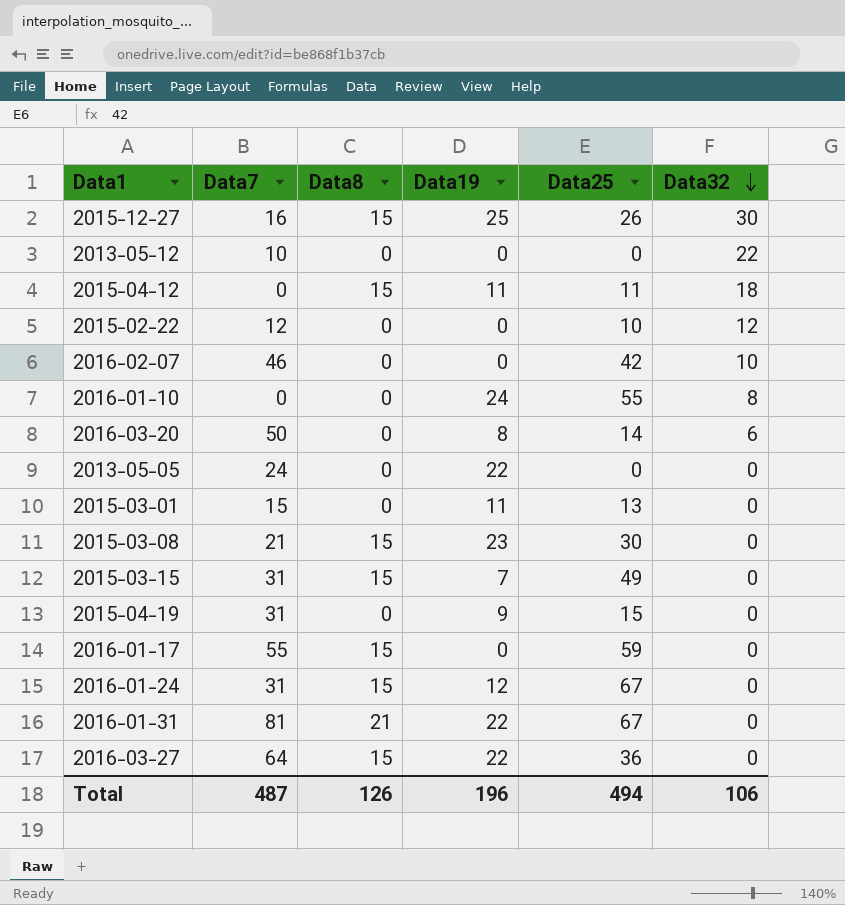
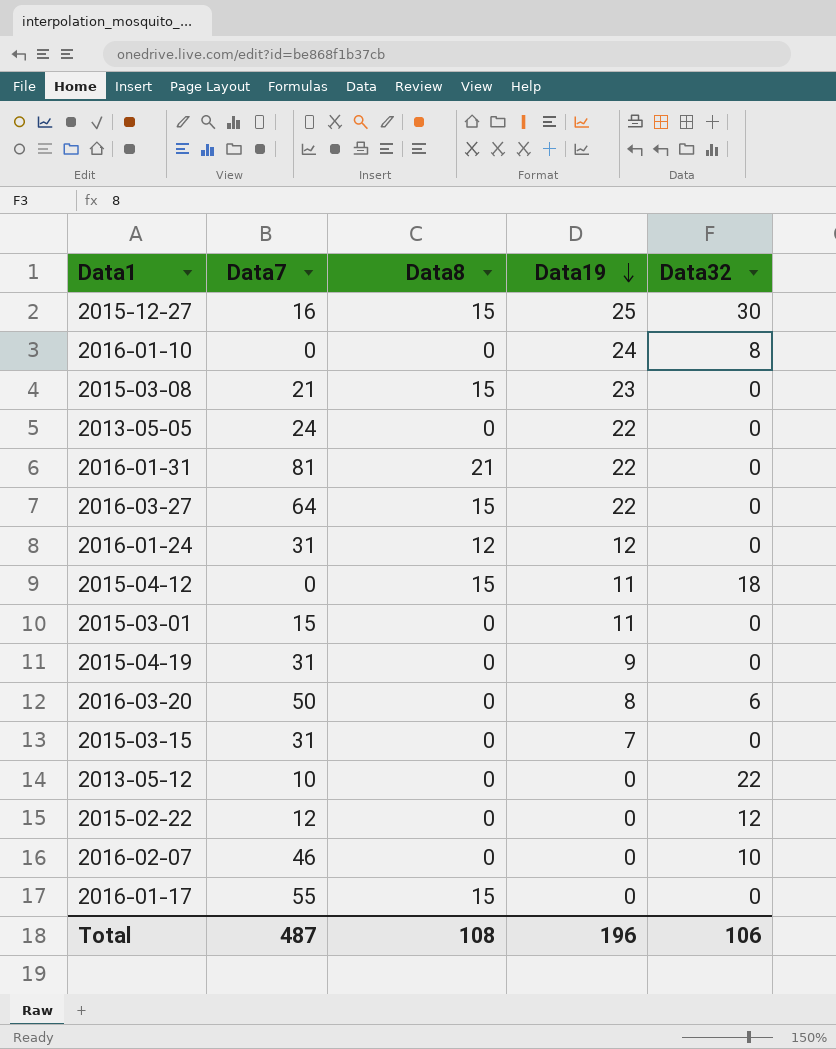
row order: Data32 descending -> Data19 descending
column Data25 | position: 5 -> none
2016-01-24 | Data8: 15 -> 12
2015-03-15 | Data8: 15 -> 0
Total | Data8: 126 -> 108

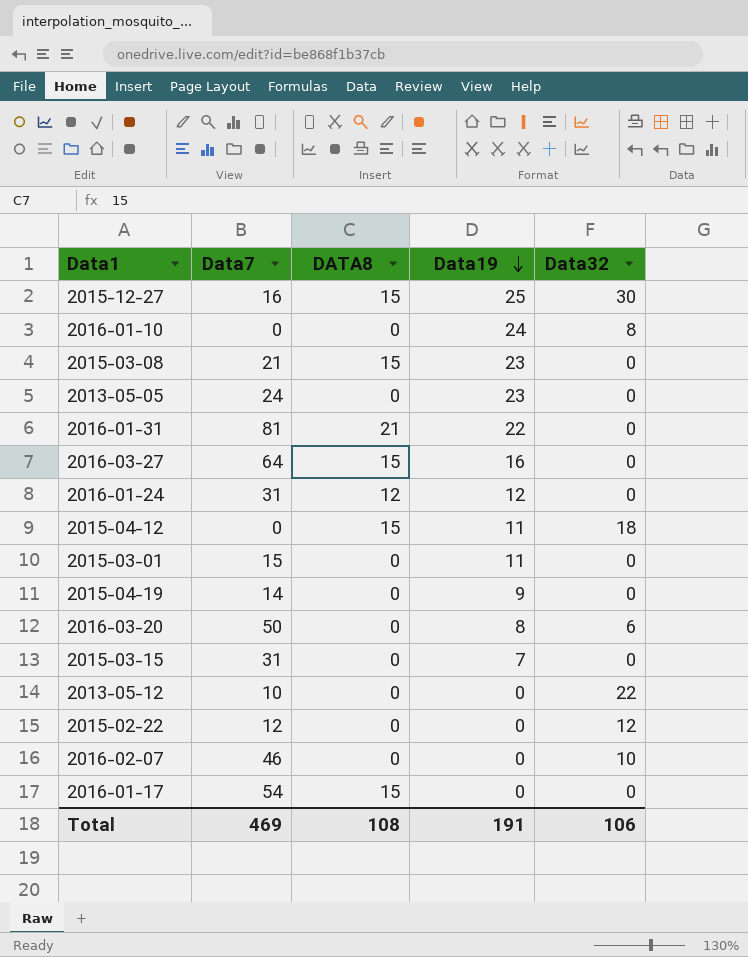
column name: Data8 -> DATA8
2013-05-05 | Data19: 22 -> 23
2016-03-27 | Data19: 22 -> 16
2015-04-19 | Data7: 31 -> 14
2016-01-17 | Data7: 55 -> 54
Total | Data7: 487 -> 469
Total | Data19: 196 -> 191

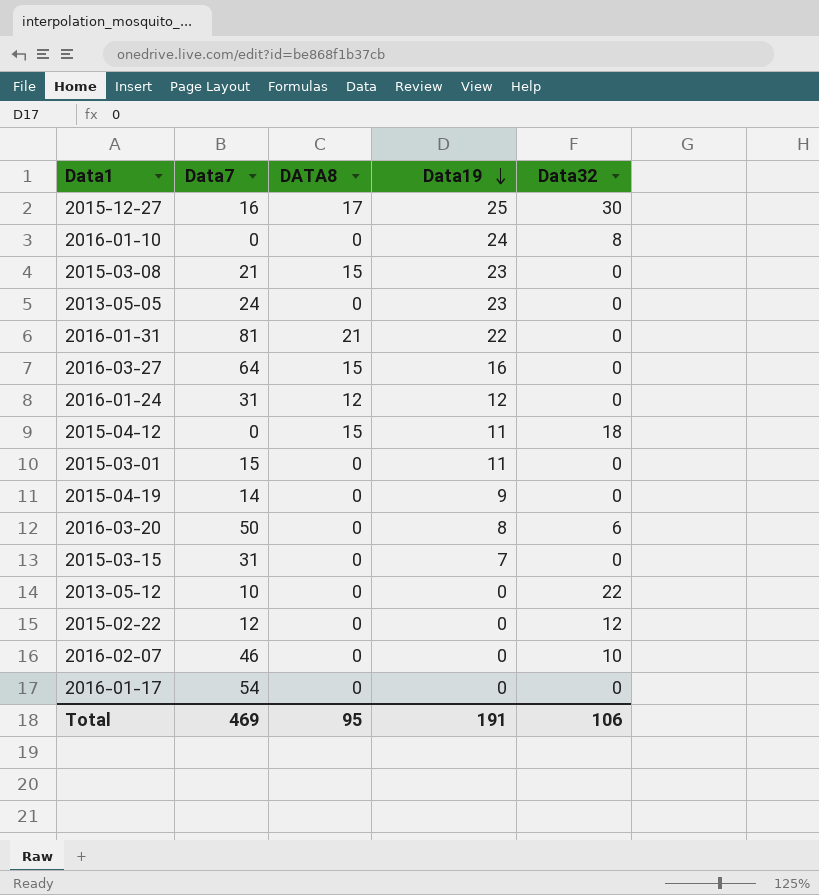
2015-12-27 | DATA8: 15 -> 17
2016-01-17 | DATA8: 15 -> 0
Total | DATA8: 108 -> 95

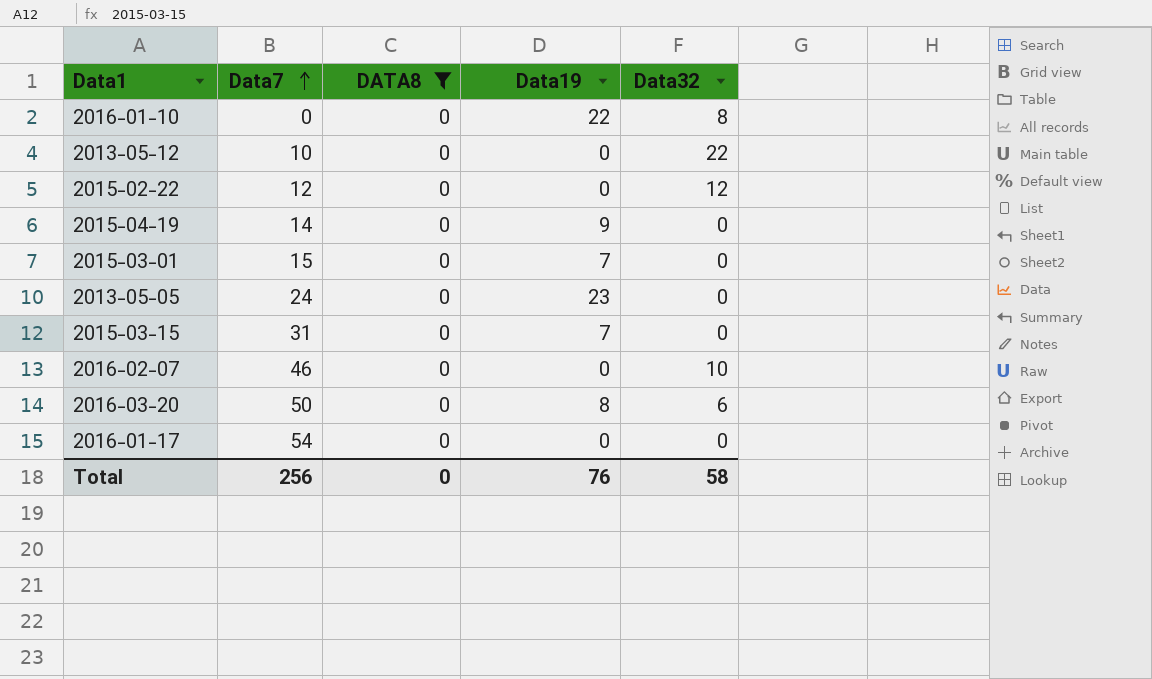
filter: none -> DATA8 = 0
row order: Data19 descending -> Data7 ascending
2016-01-10 | Data19: 24 -> 22
2015-03-01 | Data19: 11 -> 7
Total | Data7: 469 -> 256
Total | DATA8: 95 -> 0
Total | Data19: 191 -> 76
Total | Data32: 106 -> 58

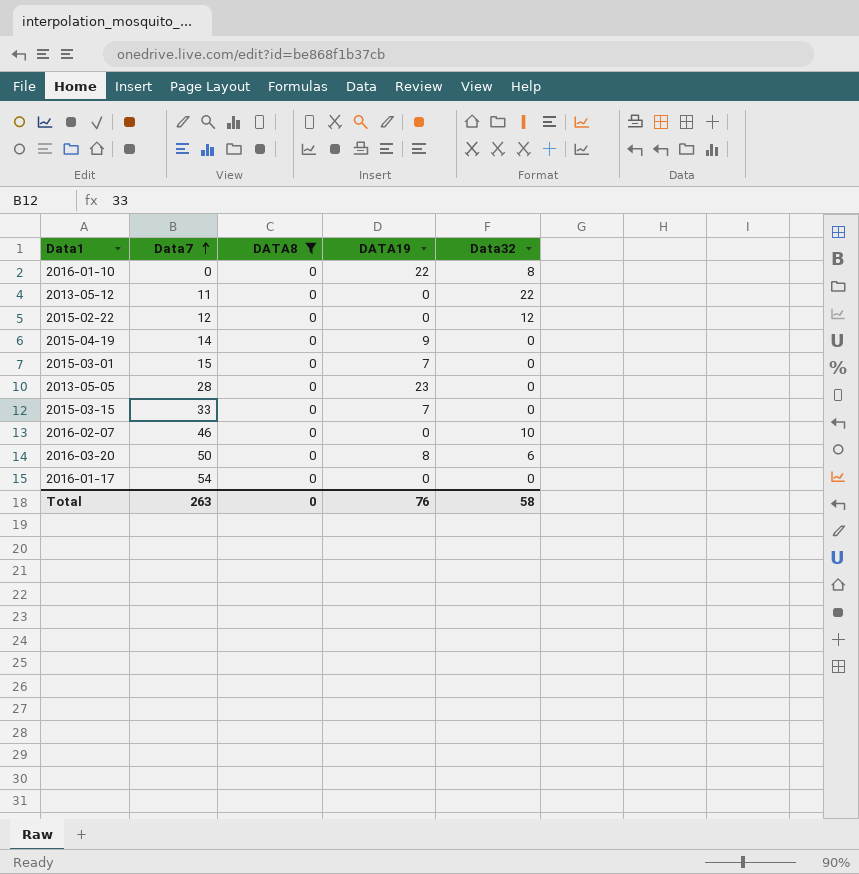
column name: Data19 -> DATA19
2013-05-12 | Data7: 10 -> 11
2013-05-05 | Data7: 24 -> 28
2015-03-15 | Data7: 31 -> 33
Total | Data7: 256 -> 263

